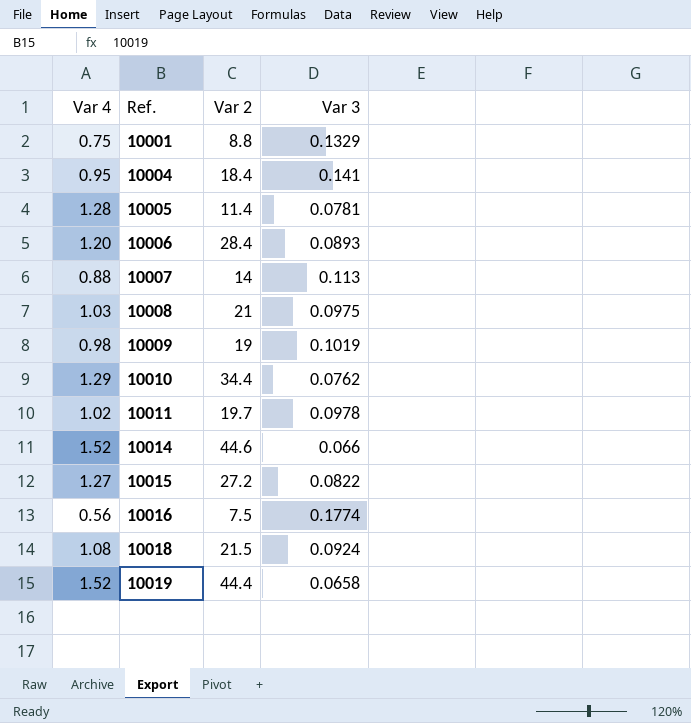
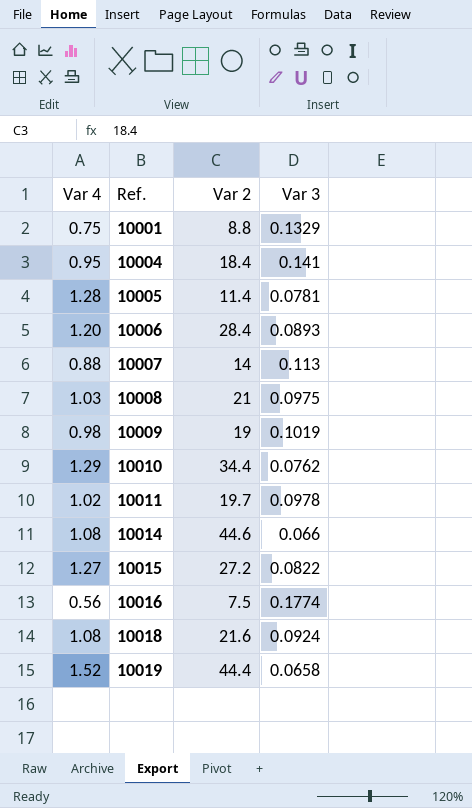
10014 | Var 4: 1.52 -> 1.08
10018 | Var 2: 21.5 -> 21.6

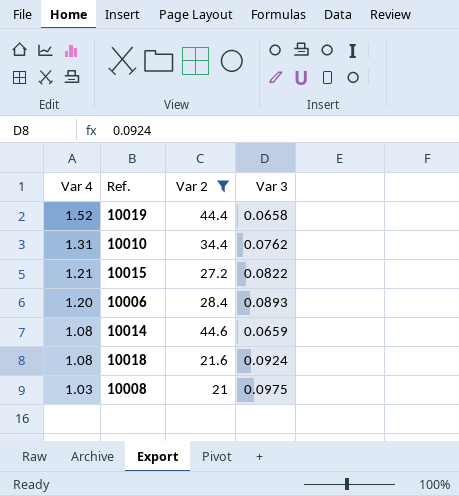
filter: none -> Var 2 >= 21
row order: Ref. ascending -> Var 4 descending
10010 | Var 4: 1.29 -> 1.31
10015 | Var 4: 1.27 -> 1.21
10014 | Var 3: 0.066 -> 0.0659

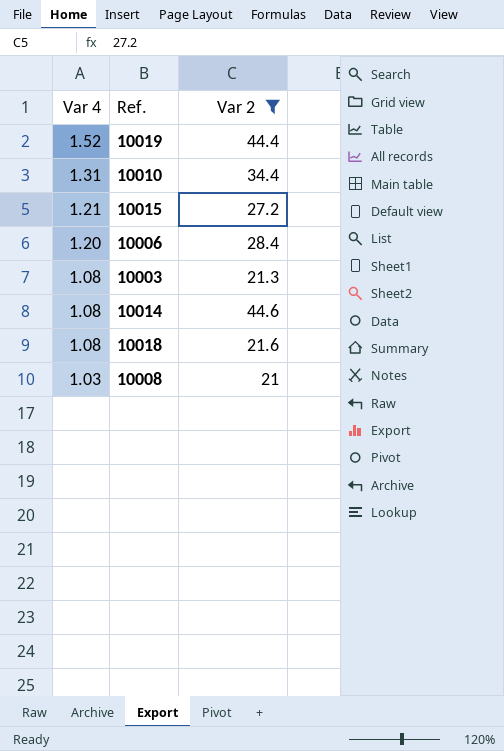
column Var 3 | position: 4 -> none
row 10003: none -> 1.08 | 21.3

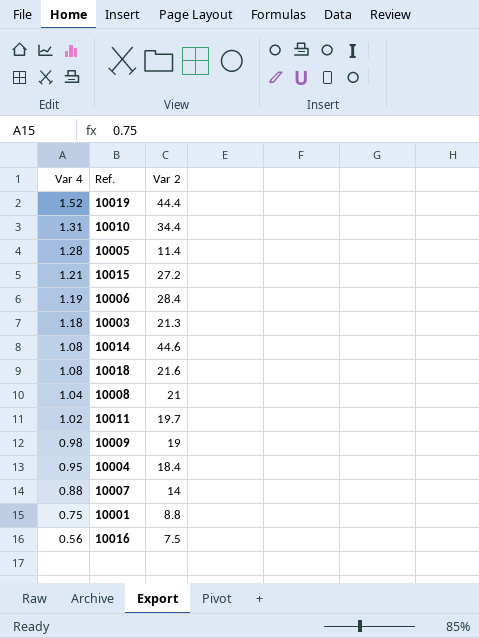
filter: Var 2 >= 21 -> none
10006 | Var 4: 1.20 -> 1.19
10003 | Var 4: 1.08 -> 1.18
10008 | Var 4: 1.03 -> 1.04

